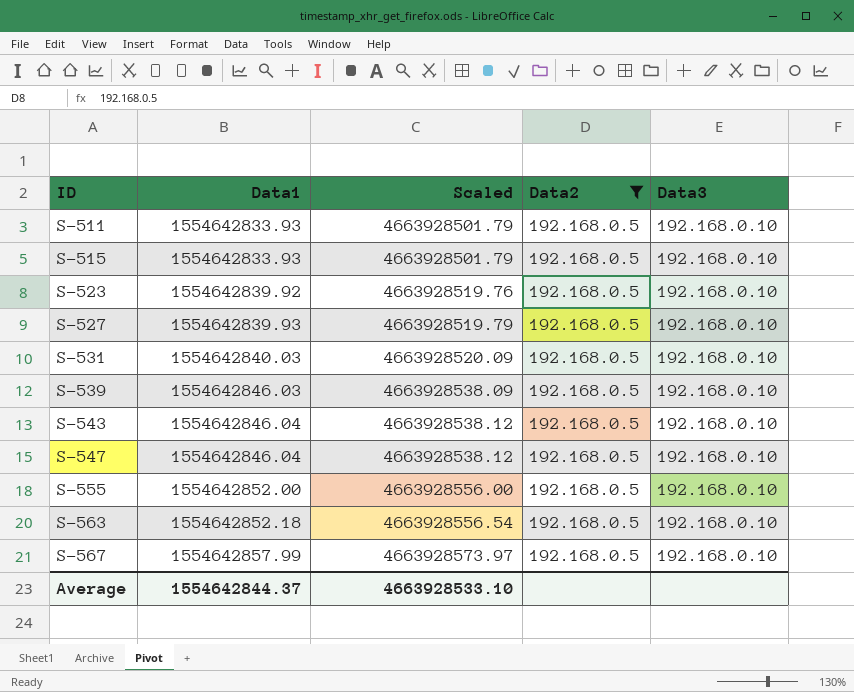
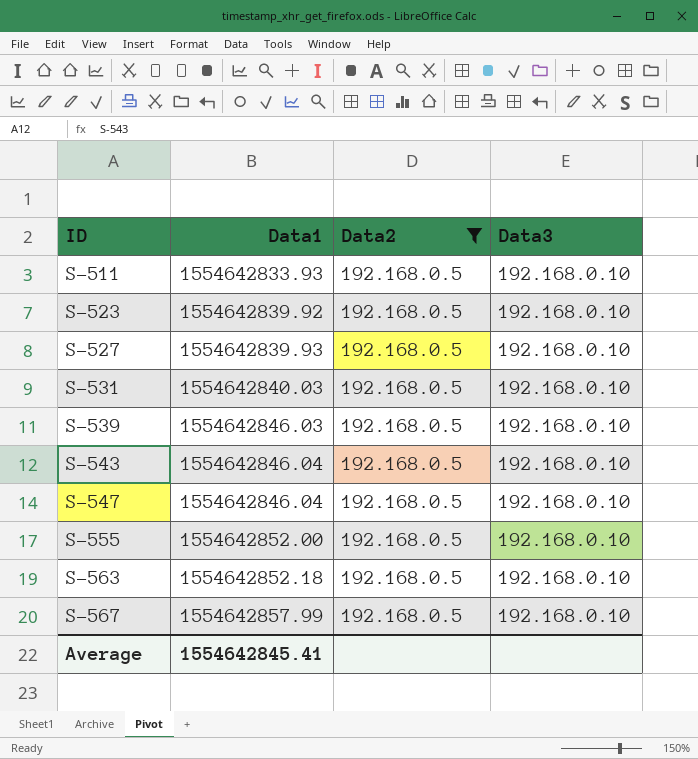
column Scaled | formula: [Data1] * 3 -> none
row S-515: 1554642833.93 | 4663928501.79 | 192.168.0.5 | 192.168.0.10 -> none
Average | Data1: 1554642844.37 -> 1554642845.41

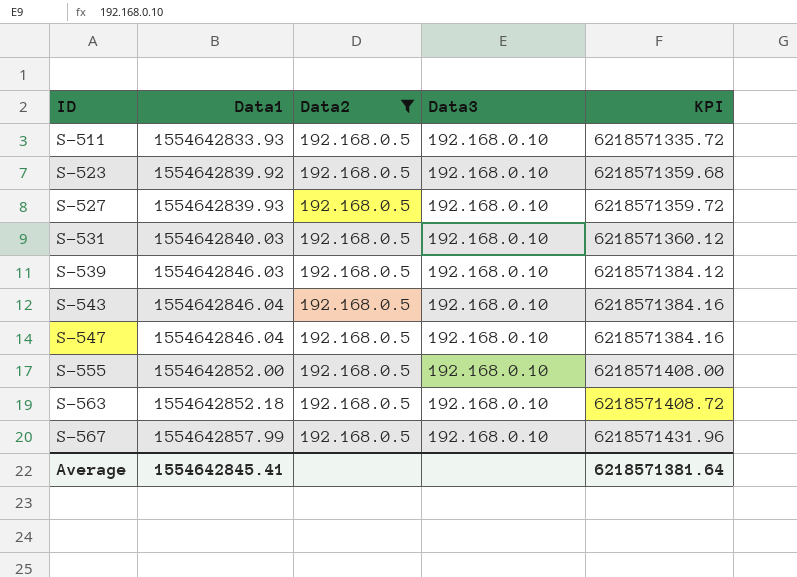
column KPI | formula: none -> [Data1] * 4

